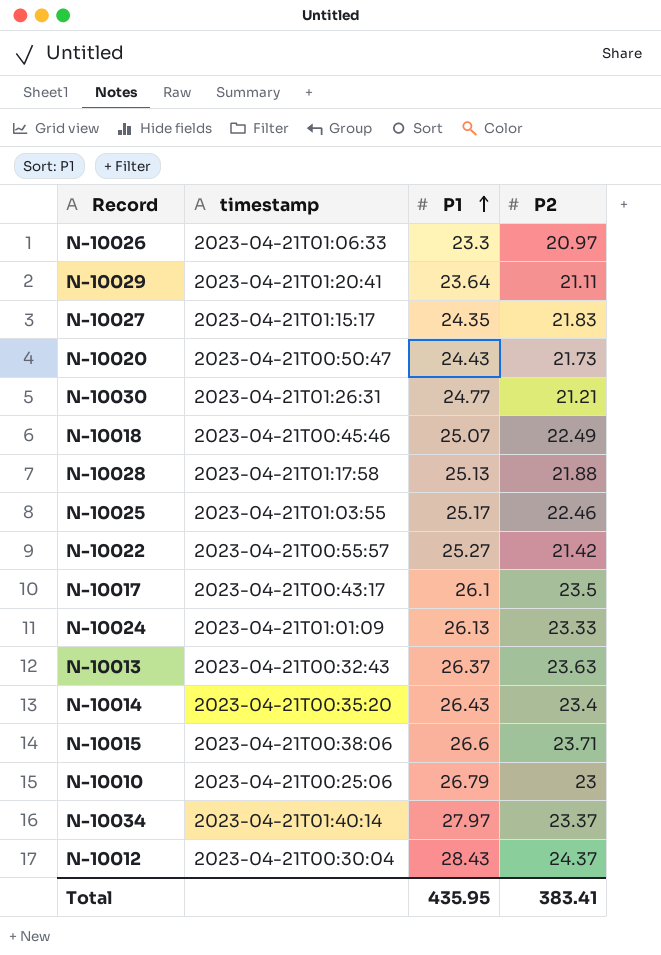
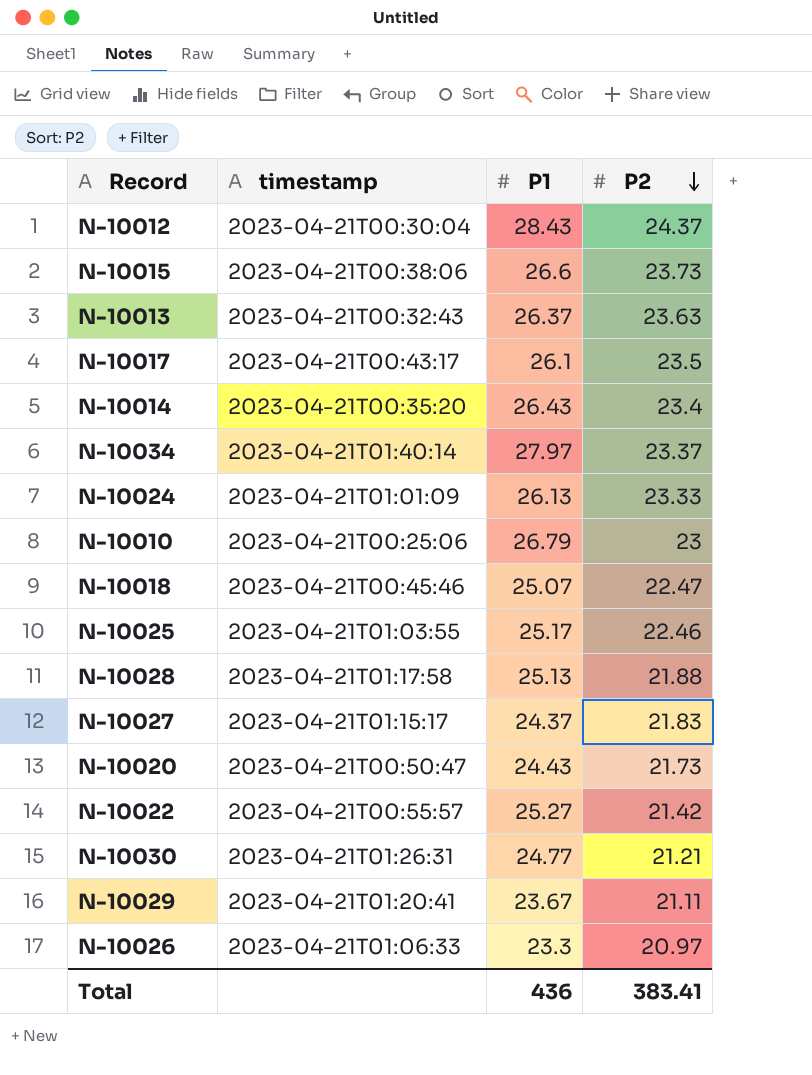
row order: P1 ascending -> P2 descending
N-10015 | P2: 23.71 -> 23.73
N-10018 | P2: 22.49 -> 22.47
N-10027 | P1: 24.35 -> 24.37
N-10029 | P1: 23.64 -> 23.67
Total | P1: 435.95 -> 436

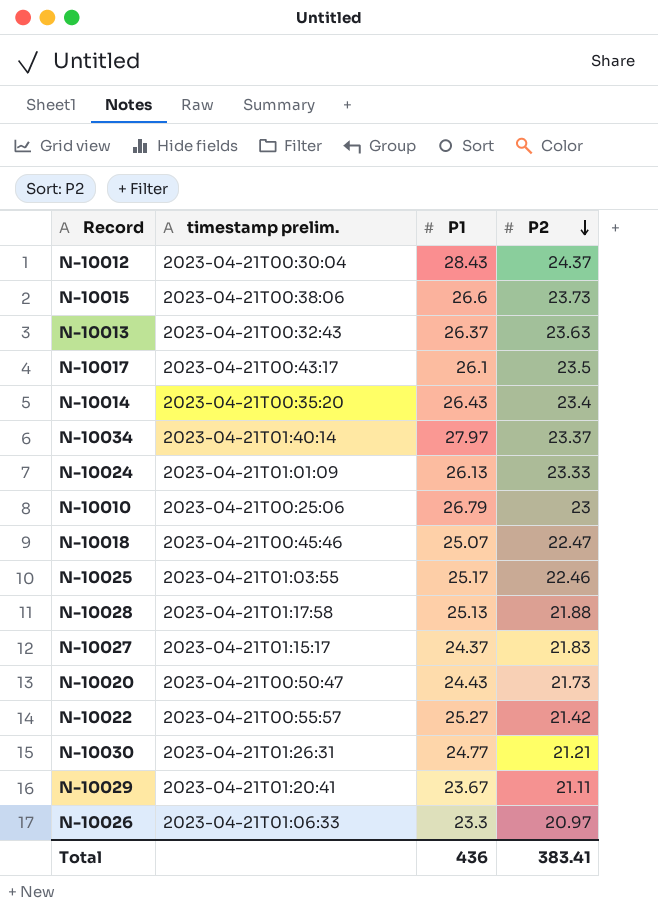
column name: timestamp -> timestamp prelim.

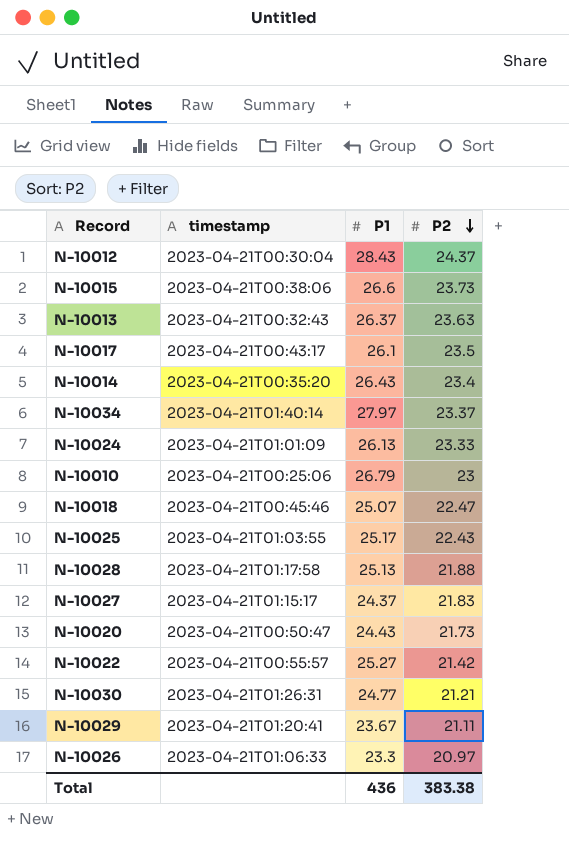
column name: timestamp prelim. -> timestamp
N-10025 | P2: 22.46 -> 22.43
Total | P2: 383.41 -> 383.38

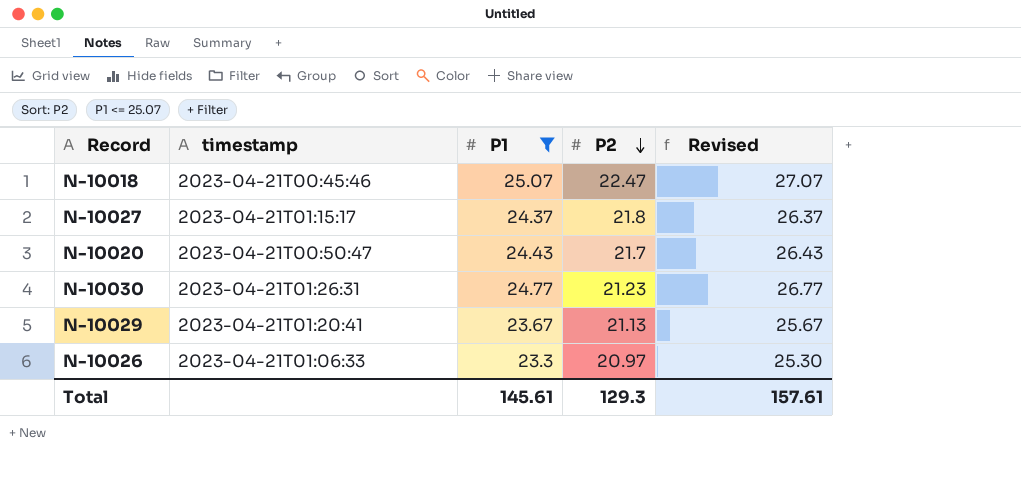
filter: none -> P1 <= 25.07
column Revised | formula: none -> [P1] + 2
N-10027 | P2: 21.83 -> 21.8
N-10020 | P2: 21.73 -> 21.7
N-10030 | P2: 21.21 -> 21.23
N-10029 | P2: 21.11 -> 21.13
Total | P1: 436 -> 145.61
Total | P2: 383.38 -> 129.3

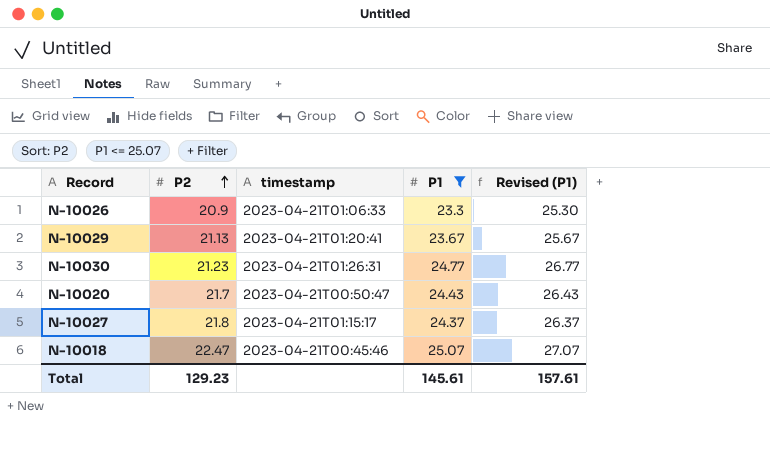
row order: P2 descending -> P2 ascending
column P2 | position: 4 -> 2
column name: Revised -> Revised (P1)
N-10026 | P2: 20.97 -> 20.9
Total | P2: 129.3 -> 129.23

